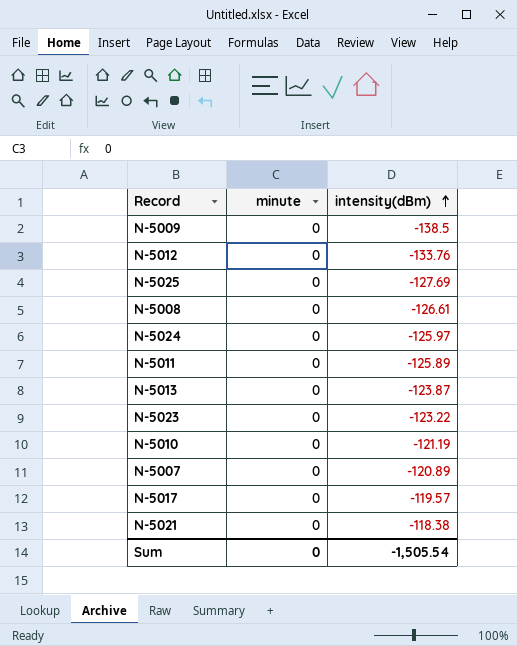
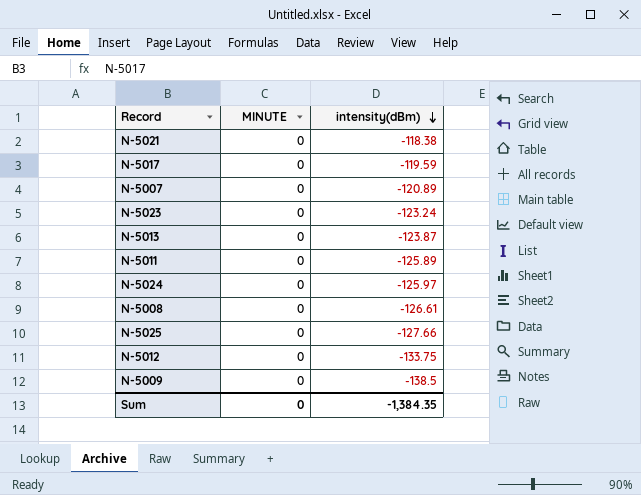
row order: intensity(dBm) ascending -> intensity(dBm) descending
column name: minute -> MINUTE
row N-5010: 0 | -121.19 -> none
N-5017 | intensity(dBm): -119.57 -> -119.59
N-5023 | intensity(dBm): -123.22 -> -123.24
N-5025 | intensity(dBm): -127.69 -> -127.66
N-5012 | intensity(dBm): -133.76 -> -133.75
Sum | intensity(dBm): -1,505.54 -> -1,384.35

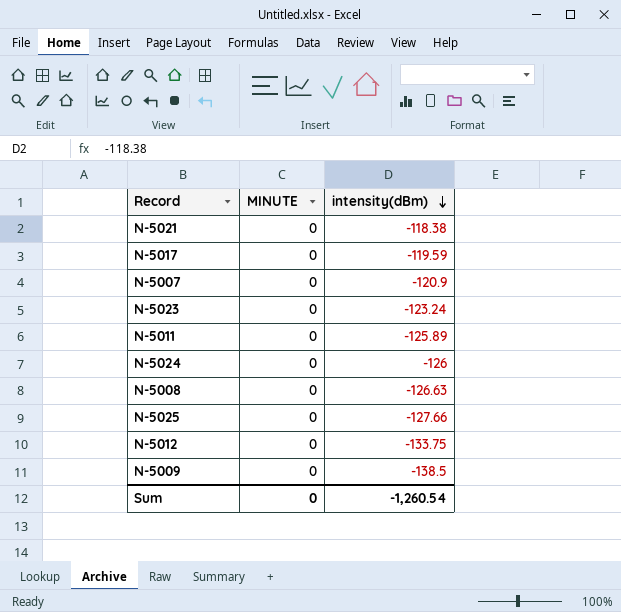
row N-5013: 0 | -123.87 -> none
N-5007 | intensity(dBm): -120.89 -> -120.9
N-5024 | intensity(dBm): -125.97 -> -126
N-5008 | intensity(dBm): -126.61 -> -126.63
Sum | intensity(dBm): -1,384.35 -> -1,260.54

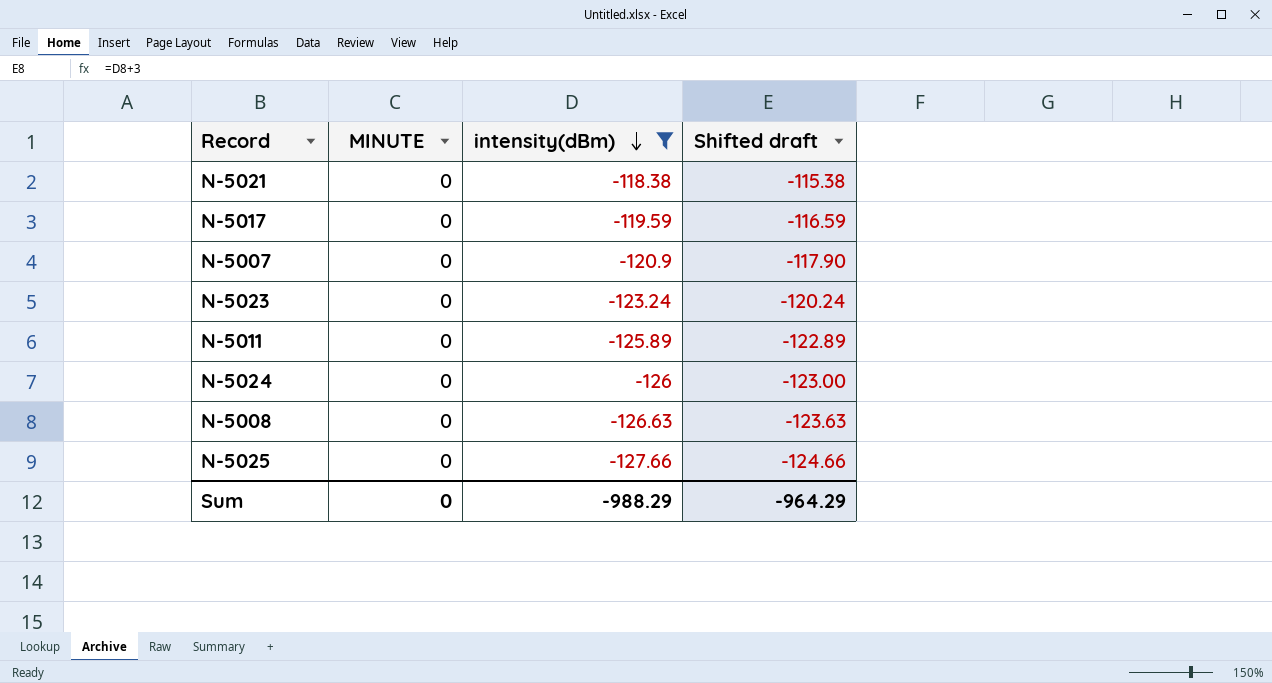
filter: none -> intensity(dBm) >= -127.66
column Shifted draft | formula: none -> [intensity(dBm)] + 3
Sum | intensity(dBm): -1,260.54 -> -988.29

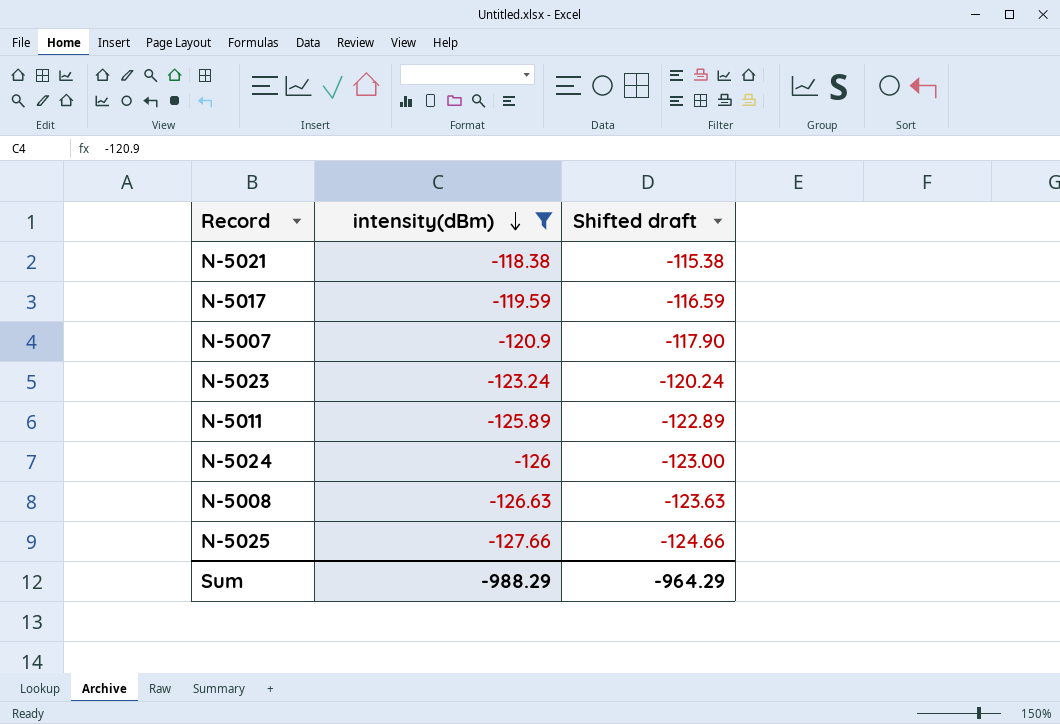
column MINUTE | position: 2 -> none

